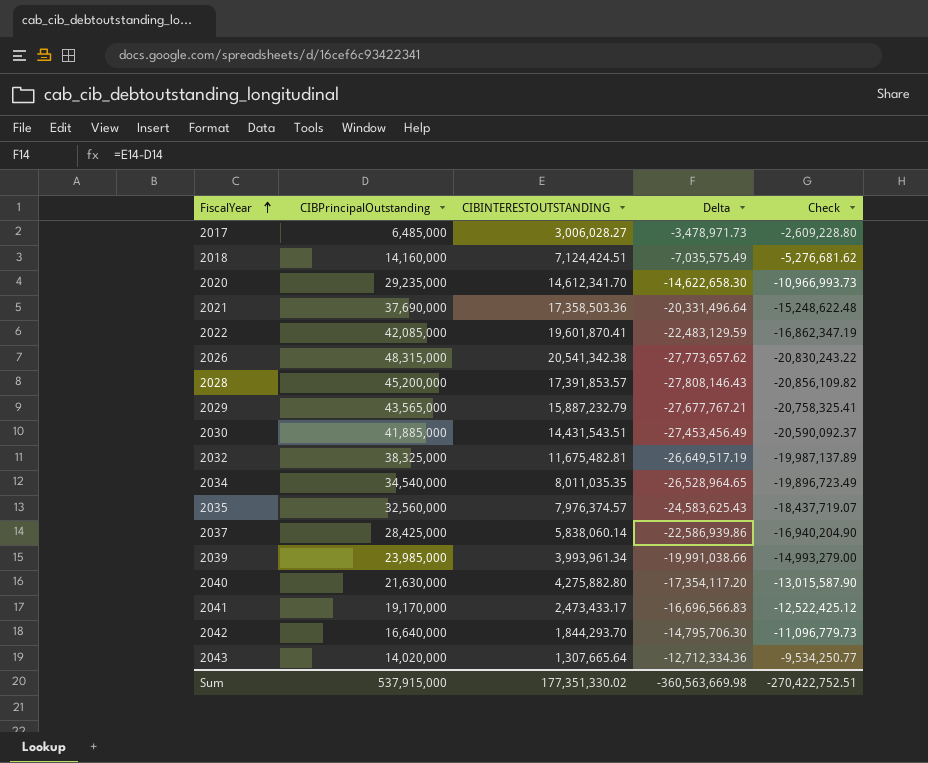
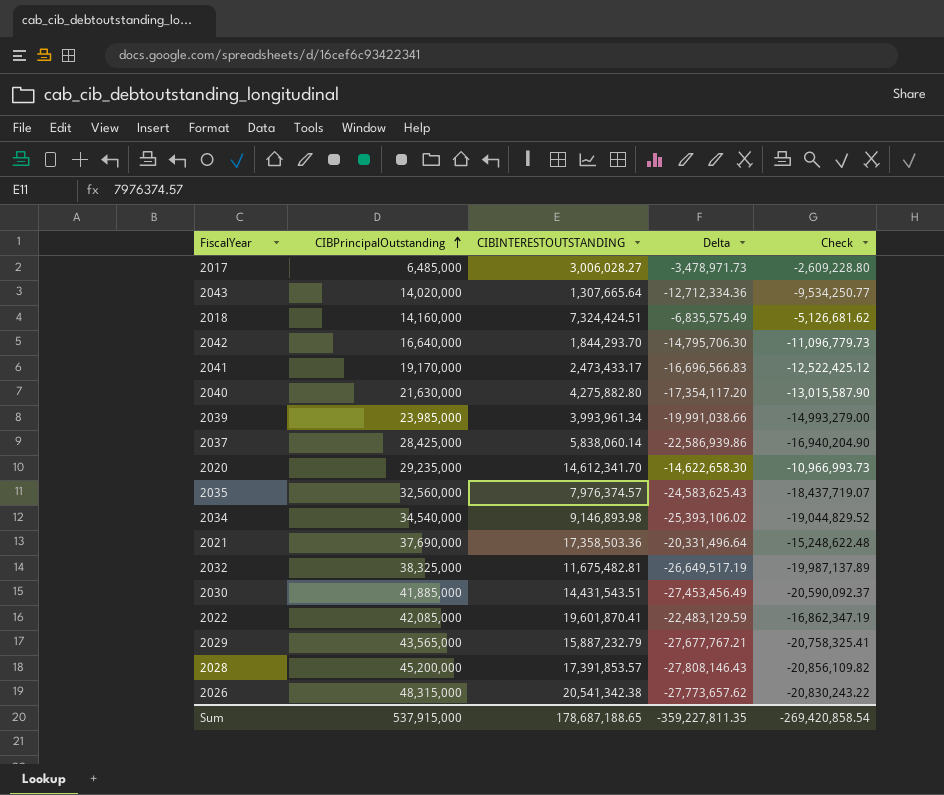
row order: FiscalYear ascending -> CIBPrincipalOutstanding ascending
2018 | CIBINTERESTOUTSTANDING: 7,124,424.51 -> 7,324,424.51
2018 | Delta: -7,035,575.49 -> -6,835,575.49
2018 | Check: -5,276,681.62 -> -5,126,681.62
2034 | CIBINTERESTOUTSTANDING: 8,011,035.35 -> 9,146,893.98
2034 | Delta: -26,528,964.65 -> -25,393,106.02
2034 | Check: -19,896,723.49 -> -19,044,829.52
Sum | CIBINTERESTOUTSTANDING: 177,351,330.02 -> 178,687,188.65
Sum | Delta: -360,563,669.98 -> -359,227,811.35
Sum | Check: -270,422,752.51 -> -269,420,858.54

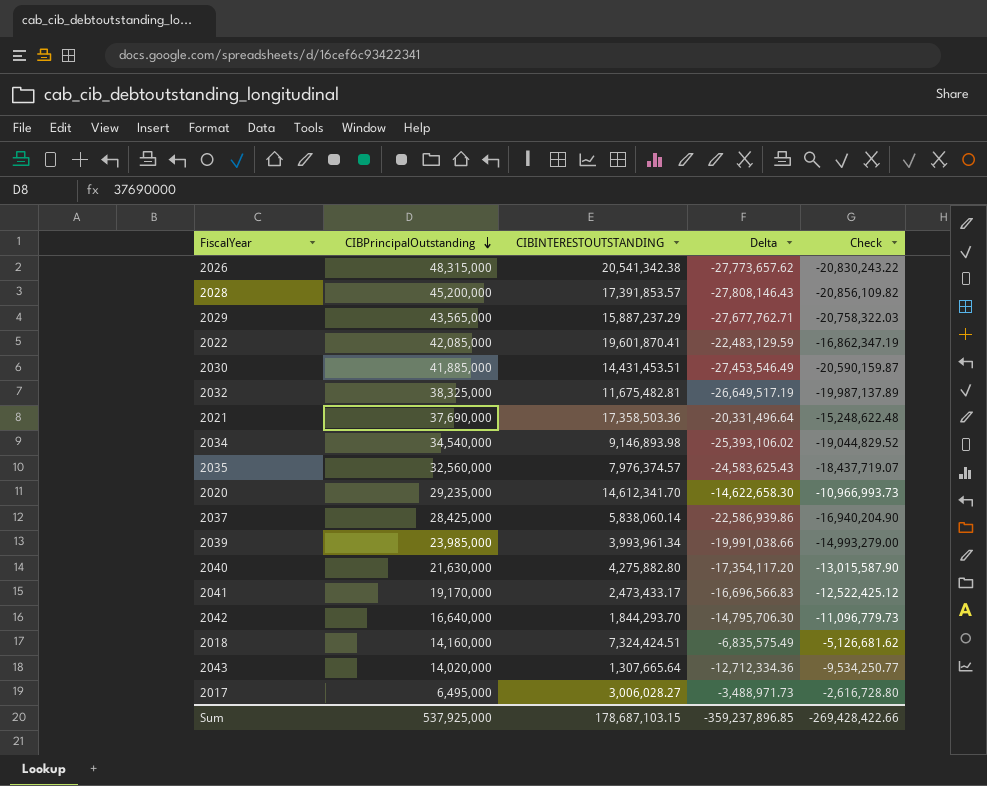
row order: CIBPrincipalOutstanding ascending -> CIBPrincipalOutstanding descending
2029 | CIBINTERESTOUTSTANDING: 15,887,232.79 -> 15,887,237.29
2029 | Delta: -27,677,767.21 -> -27,677,762.71
2029 | Check: -20,758,325.41 -> -20,758,322.03
2030 | CIBINTERESTOUTSTANDING: 14,431,543.51 -> 14,431,453.51
2030 | Delta: -27,453,456.49 -> -27,453,546.49
2030 | Check: -20,590,092.37 -> -20,590,159.87
2017 | CIBPrincipalOutstanding: 6,485,000 -> 6,495,000
2017 | Delta: -3,478,971.73 -> -3,488,971.73
2017 | Check: -2,609,228.80 -> -2,616,728.80
Sum | CIBPrincipalOutstanding: 537,915,000 -> 537,925,000
Sum | CIBINTERESTOUTSTANDING: 178,687,188.65 -> 178,687,103.15
Sum | Delta: -359,227,811.35 -> -359,237,896.85
Sum | Check: -269,420,858.54 -> -269,428,422.66

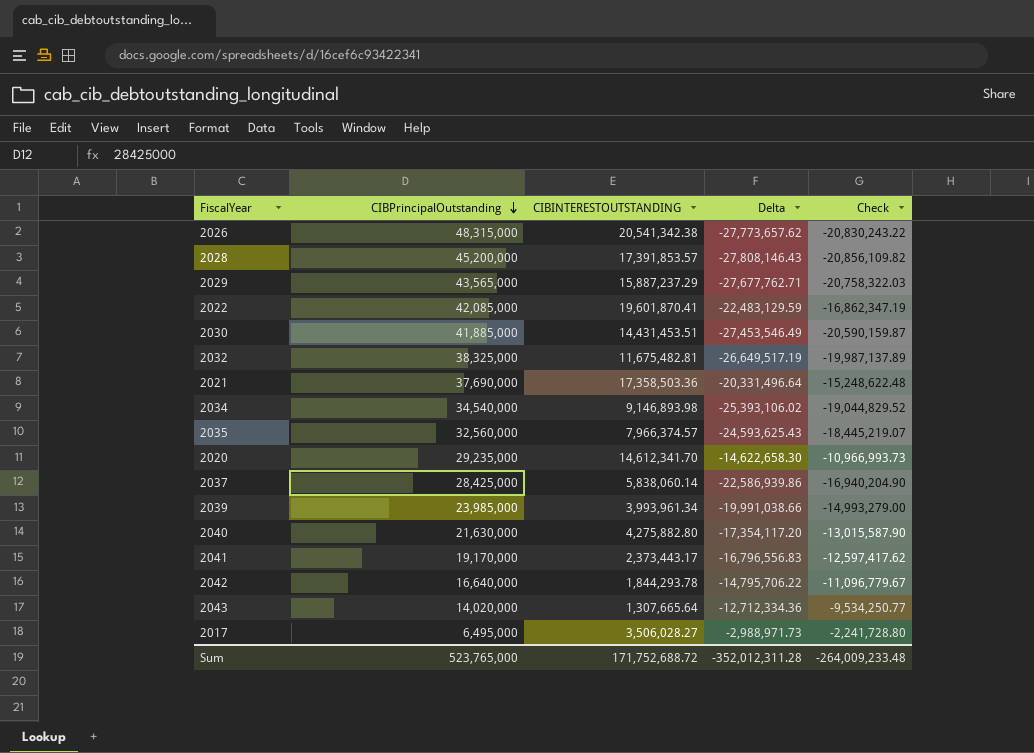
row 2018: 14,160,000 | 7,324,424.51 | -6,835,575.49 | -5,126,681.62 -> none
2035 | CIBINTERESTOUTSTANDING: 7,976,374.57 -> 7,966,374.57
2035 | Delta: -24,583,625.43 -> -24,593,625.43
2035 | Check: -18,437,719.07 -> -18,445,219.07
2041 | CIBINTERESTOUTSTANDING: 2,473,433.17 -> 2,373,443.17
2041 | Delta: -16,696,566.83 -> -16,796,556.83
2041 | Check: -12,522,425.12 -> -12,597,417.62
2042 | CIBINTERESTOUTSTANDING: 1,844,293.70 -> 1,844,293.78
2042 | Delta: -14,795,706.30 -> -14,795,706.22
2042 | Check: -11,096,779.73 -> -11,096,779.67
2017 | CIBINTERESTOUTSTANDING: 3,006,028.27 -> 3,506,028.27
2017 | Delta: -3,488,971.73 -> -2,988,971.73
2017 | Check: -2,616,728.80 -> -2,241,728.80
Sum | CIBPrincipalOutstanding: 537,925,000 -> 523,765,000
Sum | CIBINTERESTOUTSTANDING: 178,687,103.15 -> 171,752,688.72
Sum | Delta: -359,237,896.85 -> -352,012,311.28
Sum | Check: -269,428,422.66 -> -264,009,233.48

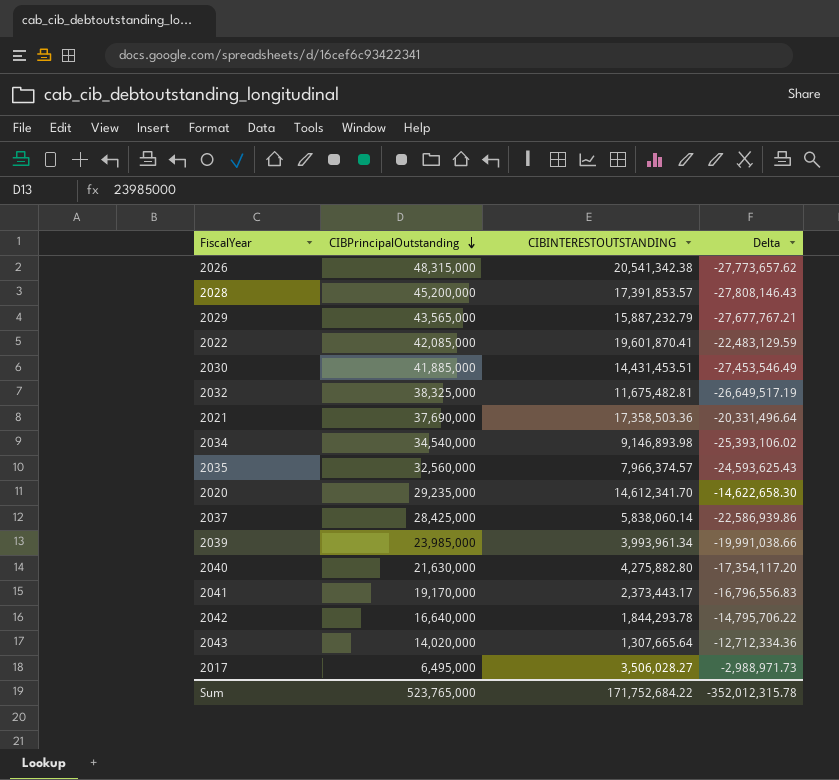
column Check | formula: [Delta] * 0.75 -> none
2029 | CIBINTERESTOUTSTANDING: 15,887,237.29 -> 15,887,232.79
2029 | Delta: -27,677,762.71 -> -27,677,767.21
Sum | CIBINTERESTOUTSTANDING: 171,752,688.72 -> 171,752,684.22
Sum | Delta: -352,012,311.28 -> -352,012,315.78

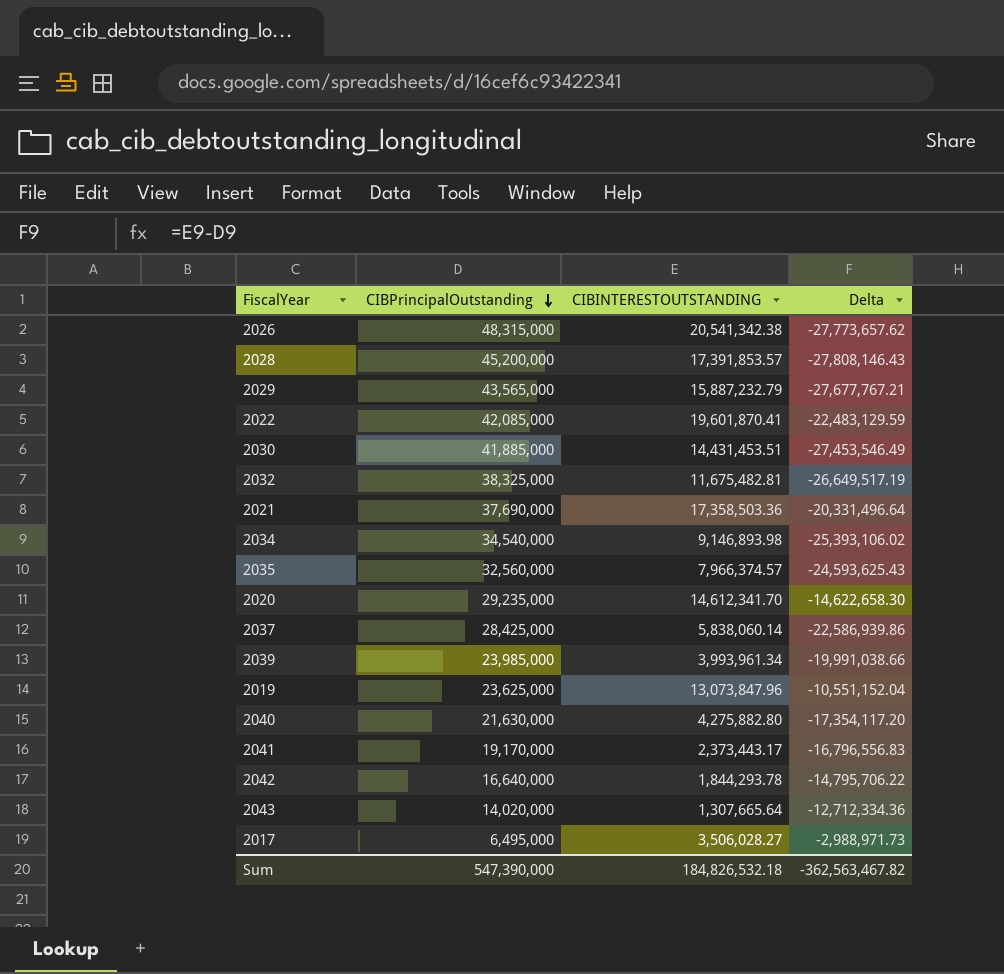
row 2019: none -> 23,625,000 | 13,073,847.96 | -10,551,152.04
Sum | CIBPrincipalOutstanding: 523,765,000 -> 547,390,000
Sum | CIBINTERESTOUTSTANDING: 171,752,684.22 -> 184,826,532.18
Sum | Delta: -352,012,315.78 -> -362,563,467.82

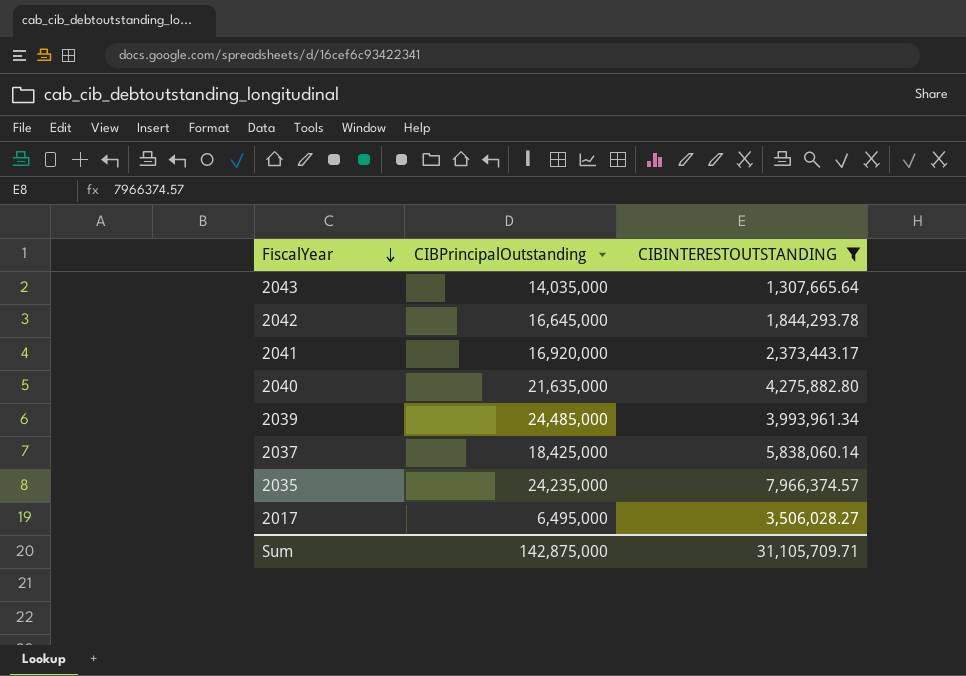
filter: none -> CIBINTERESTOUTSTANDING <= 7,966,374.57
row order: CIBPrincipalOutstanding descending -> FiscalYear descending
column Delta | formula: [CIBINTERESTOUTSTANDING] - [CIBPrincipalOutstanding] -> none
2043 | CIBPrincipalOutstanding: 14,020,000 -> 14,035,000
2042 | CIBPrincipalOutstanding: 16,640,000 -> 16,645,000
2041 | CIBPrincipalOutstanding: 19,170,000 -> 16,920,000
2040 | CIBPrincipalOutstanding: 21,630,000 -> 21,635,000
2039 | CIBPrincipalOutstanding: 23,985,000 -> 24,485,000
2037 | CIBPrincipalOutstanding: 28,425,000 -> 18,425,000
2035 | CIBPrincipalOutstanding: 32,560,000 -> 24,235,000
Sum | CIBPrincipalOutstanding: 547,390,000 -> 142,875,000
Sum | CIBINTERESTOUTSTANDING: 184,826,532.18 -> 31,105,709.71

